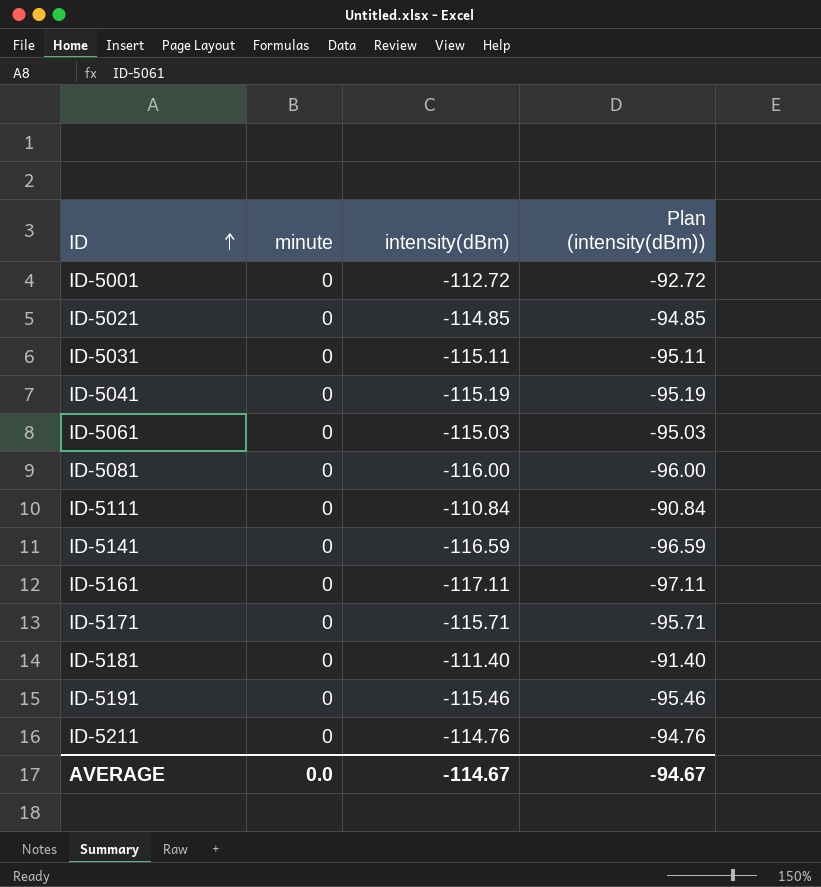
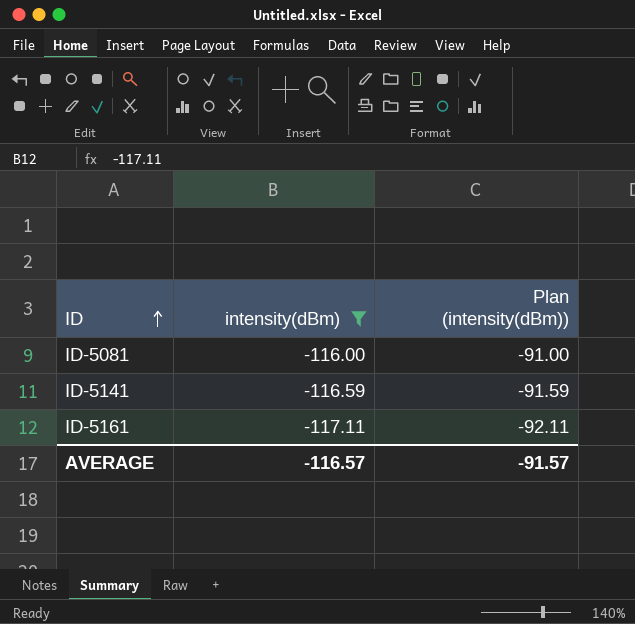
filter: none -> intensity(dBm) <= -116.00
column minute | position: 2 -> none
column Plan (intensity(dBm)) | formula: [intensity(dBm)] + 20 -> [intensity(dBm)] + 25
AVERAGE | intensity(dBm): -114.67 -> -116.57
AVERAGE | Plan (intensity(dBm)): -94.67 -> -91.57

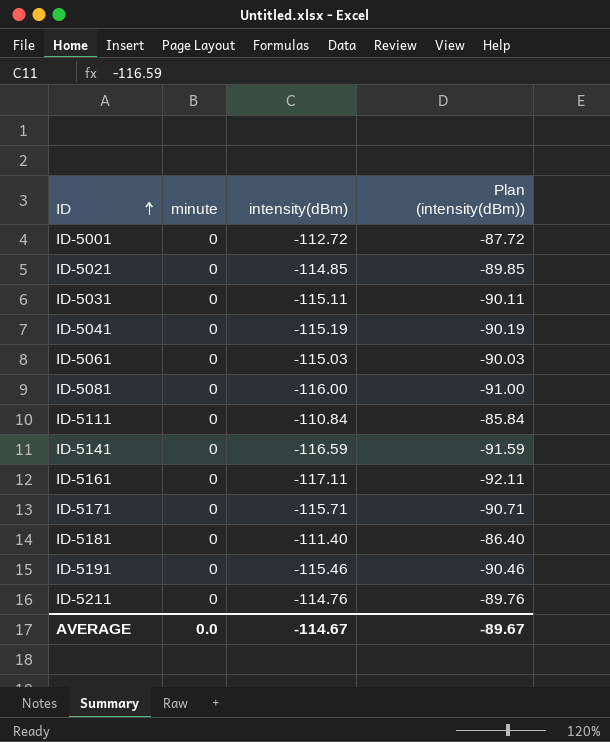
filter: intensity(dBm) <= -116.00 -> none
column minute | position: none -> 2
AVERAGE | intensity(dBm): -116.57 -> -114.67
AVERAGE | Plan (intensity(dBm)): -91.57 -> -89.67

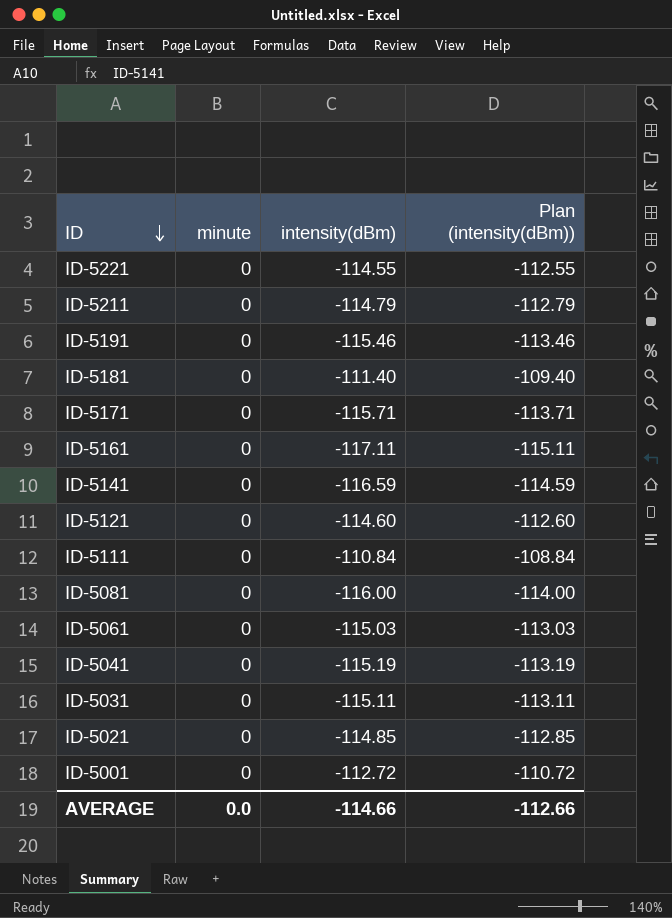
row order: ID ascending -> ID descending
column Plan (intensity(dBm)) | formula: [intensity(dBm)] + 25 -> [intensity(dBm)] + 2
row ID-5221: none -> 0 | -114.55 | -112.55
ID-5211 | intensity(dBm): -114.76 -> -114.79
row ID-5121: none -> 0 | -114.60 | -112.60
AVERAGE | intensity(dBm): -114.67 -> -114.66
AVERAGE | Plan (intensity(dBm)): -89.67 -> -112.66

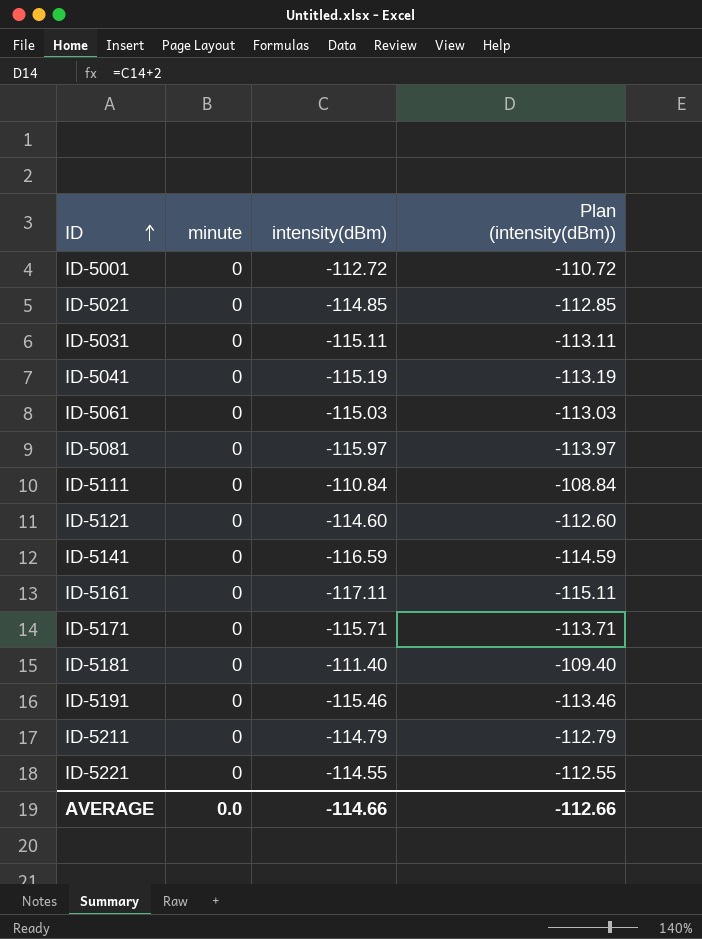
row order: ID descending -> ID ascending
ID-5081 | intensity(dBm): -116.00 -> -115.97
ID-5081 | Plan (intensity(dBm)): -114.00 -> -113.97

